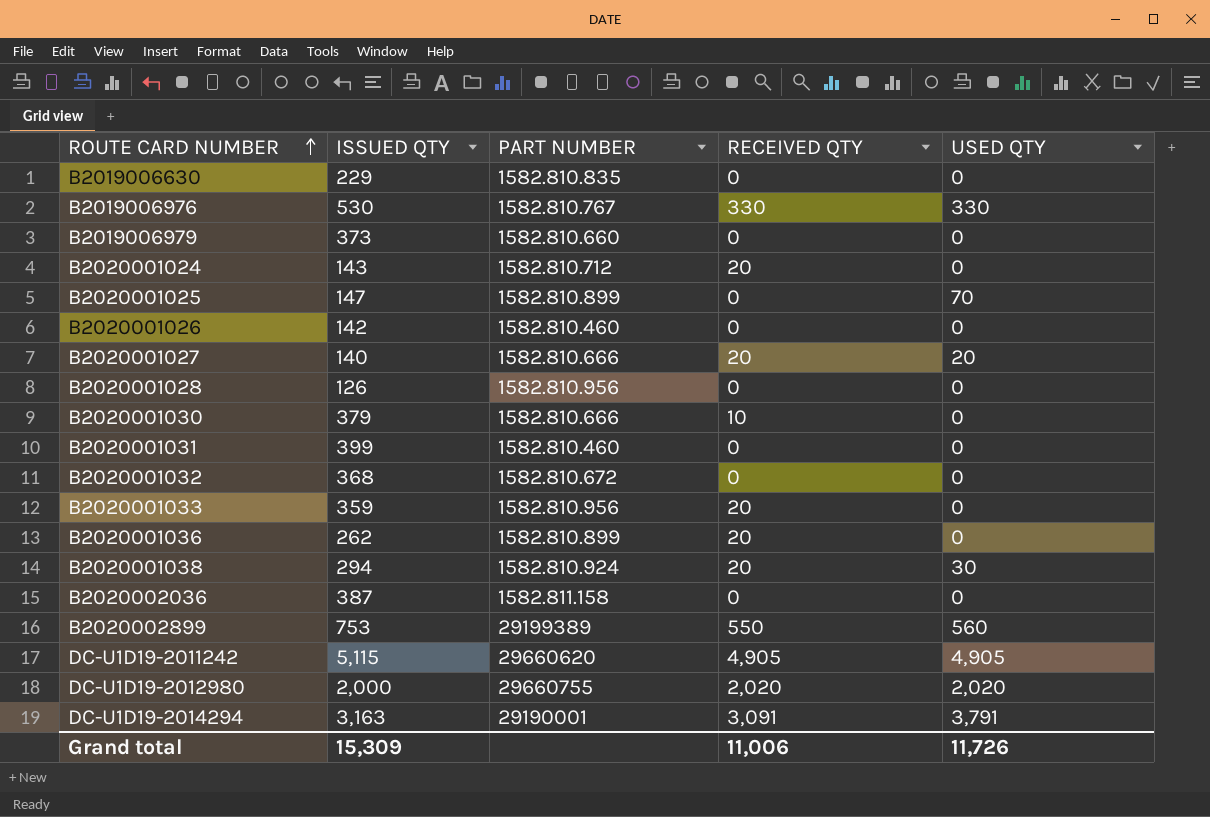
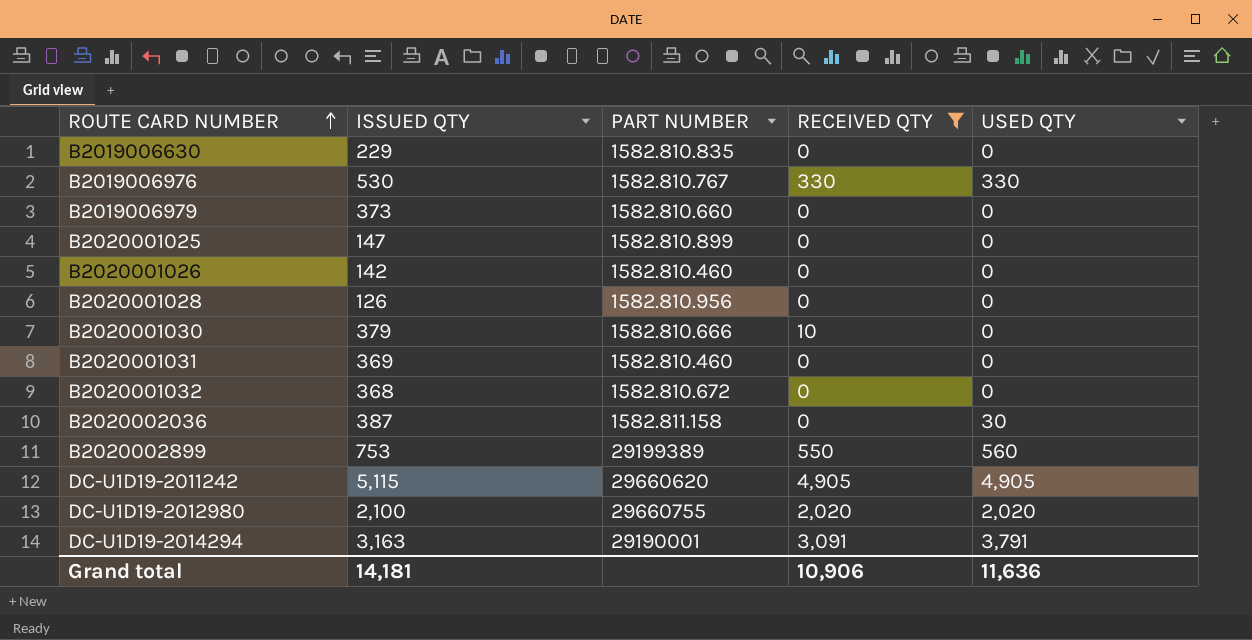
filter: none -> RECEIVED QTY != 20
B2020001025 | USED QTY: 70 -> 0
B2020001031 | ISSUED QTY: 399 -> 369
B2020002036 | USED QTY: 0 -> 30
DC-U1D19-2012980 | ISSUED QTY: 2,000 -> 2,100
Grand total | ISSUED QTY: 15,309 -> 14,181
Grand total | RECEIVED QTY: 11,006 -> 10,906
Grand total | USED QTY: 11,726 -> 11,636

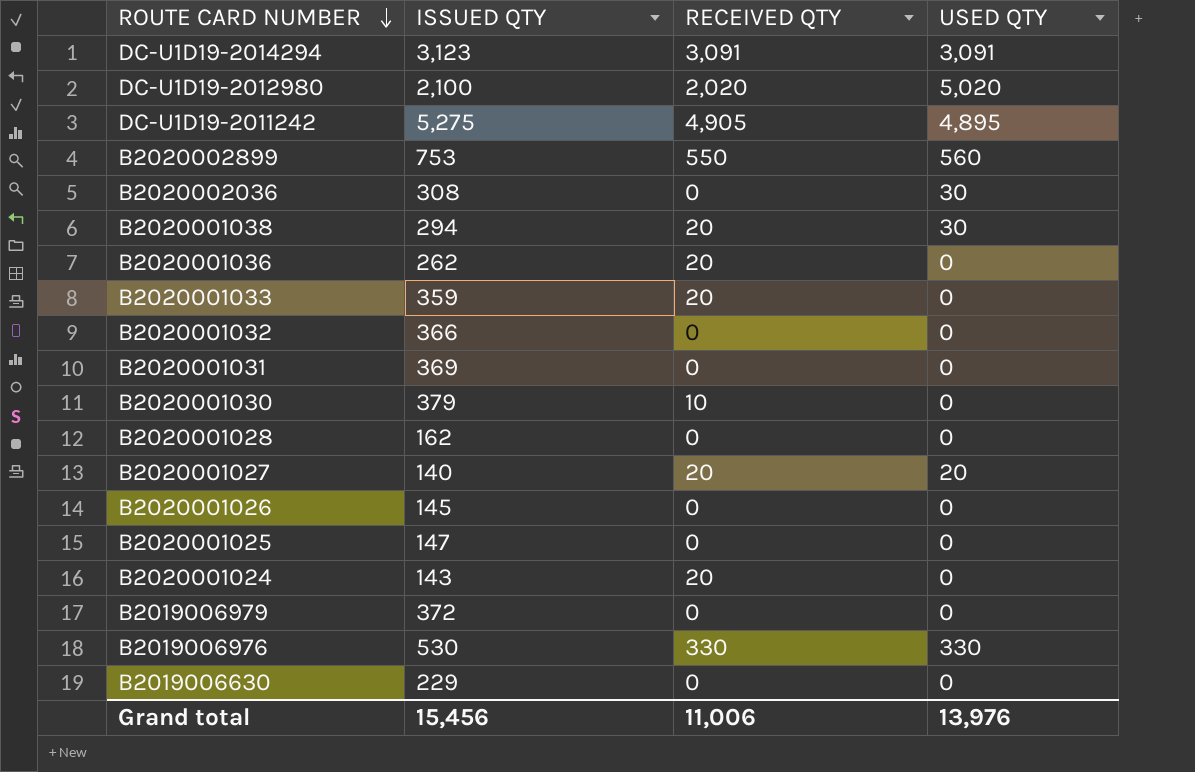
filter: RECEIVED QTY != 20 -> none
row order: ROUTE CARD NUMBER ascending -> ROUTE CARD NUMBER descending
column PART NUMBER | position: 3 -> none
DC-U1D19-2014294 | ISSUED QTY: 3,163 -> 3,123
DC-U1D19-2014294 | USED QTY: 3,791 -> 3,091
DC-U1D19-2012980 | USED QTY: 2,020 -> 5,020
DC-U1D19-2011242 | ISSUED QTY: 5,115 -> 5,275
DC-U1D19-2011242 | USED QTY: 4,905 -> 4,895
B2020002036 | ISSUED QTY: 387 -> 308
B2020001032 | ISSUED QTY: 368 -> 366
B2020001028 | ISSUED QTY: 126 -> 162
B2020001026 | ISSUED QTY: 142 -> 145
B2019006979 | ISSUED QTY: 373 -> 372
Grand total | ISSUED QTY: 14,181 -> 15,456
Grand total | RECEIVED QTY: 10,906 -> 11,006
Grand total | USED QTY: 11,636 -> 13,976

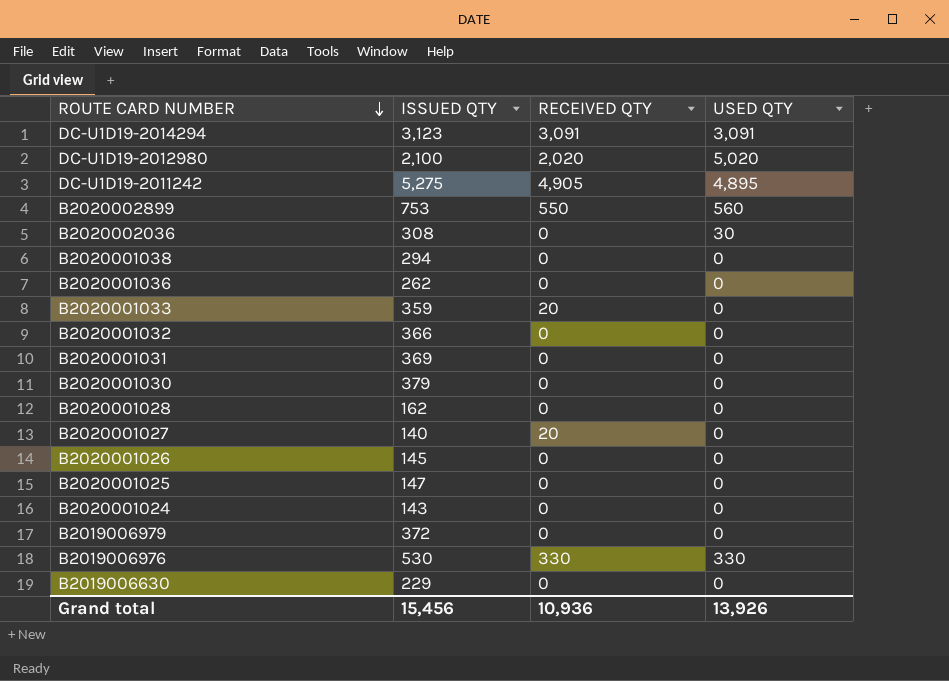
B2020001038 | RECEIVED QTY: 20 -> 0
B2020001038 | USED QTY: 30 -> 0
B2020001036 | RECEIVED QTY: 20 -> 0
B2020001030 | RECEIVED QTY: 10 -> 0
B2020001027 | USED QTY: 20 -> 0
B2020001024 | RECEIVED QTY: 20 -> 0
Grand total | RECEIVED QTY: 11,006 -> 10,936
Grand total | USED QTY: 13,976 -> 13,926

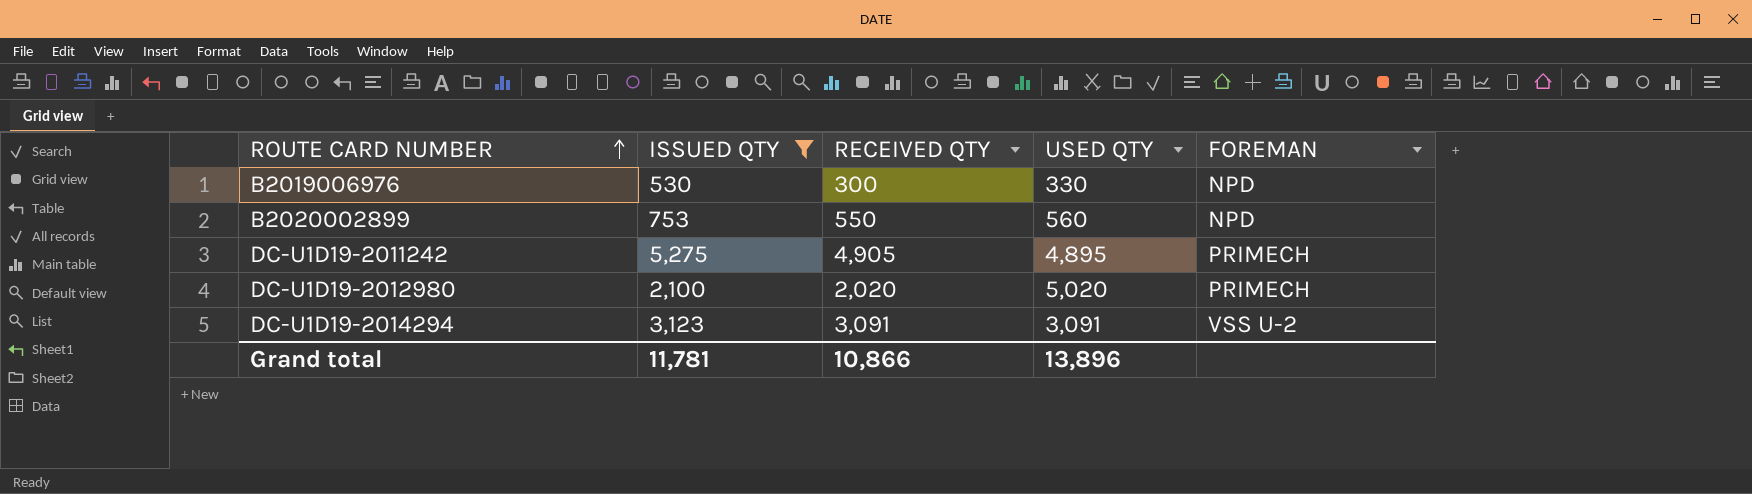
filter: none -> ISSUED QTY >= 530
row order: ROUTE CARD NUMBER descending -> ROUTE CARD NUMBER ascending
column FOREMAN | position: none -> 5
B2019006976 | RECEIVED QTY: 330 -> 300
Grand total | ISSUED QTY: 15,456 -> 11,781
Grand total | RECEIVED QTY: 10,936 -> 10,866
Grand total | USED QTY: 13,926 -> 13,896

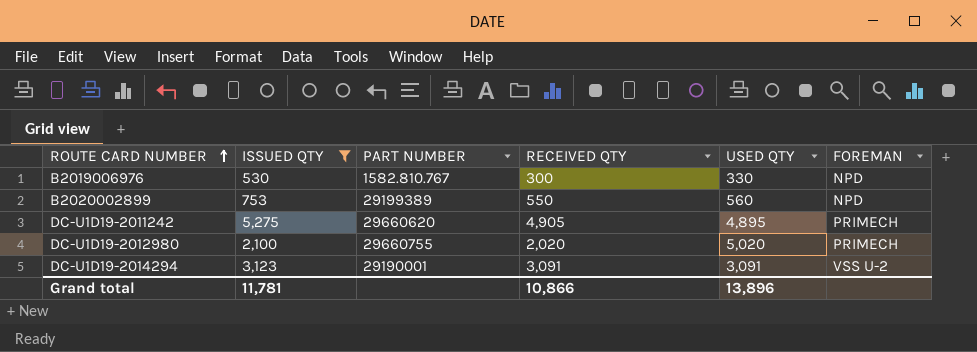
column PART NUMBER | position: none -> 3

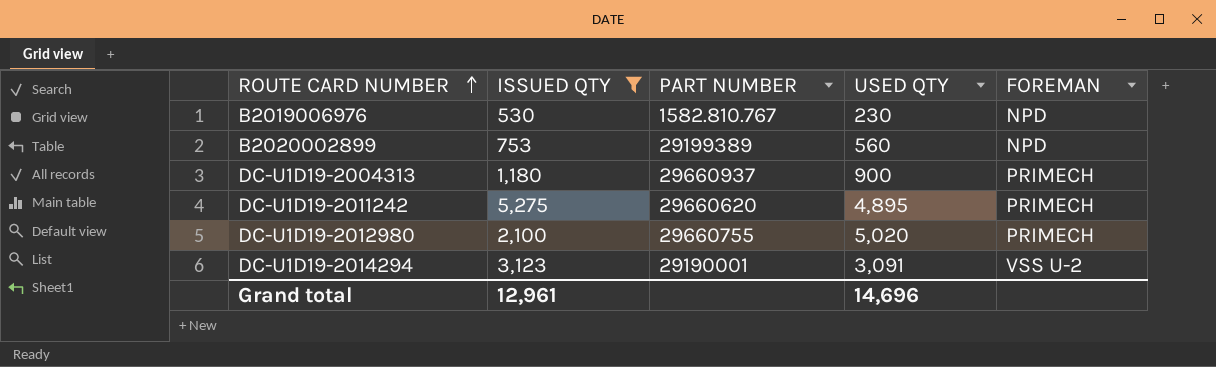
column RECEIVED QTY | position: 4 -> none
B2019006976 | USED QTY: 330 -> 230
row DC-U1D19-2004313: none -> 1,180 | 29660937 | 900 | PRIMECH
Grand total | ISSUED QTY: 11,781 -> 12,961
Grand total | USED QTY: 13,896 -> 14,696

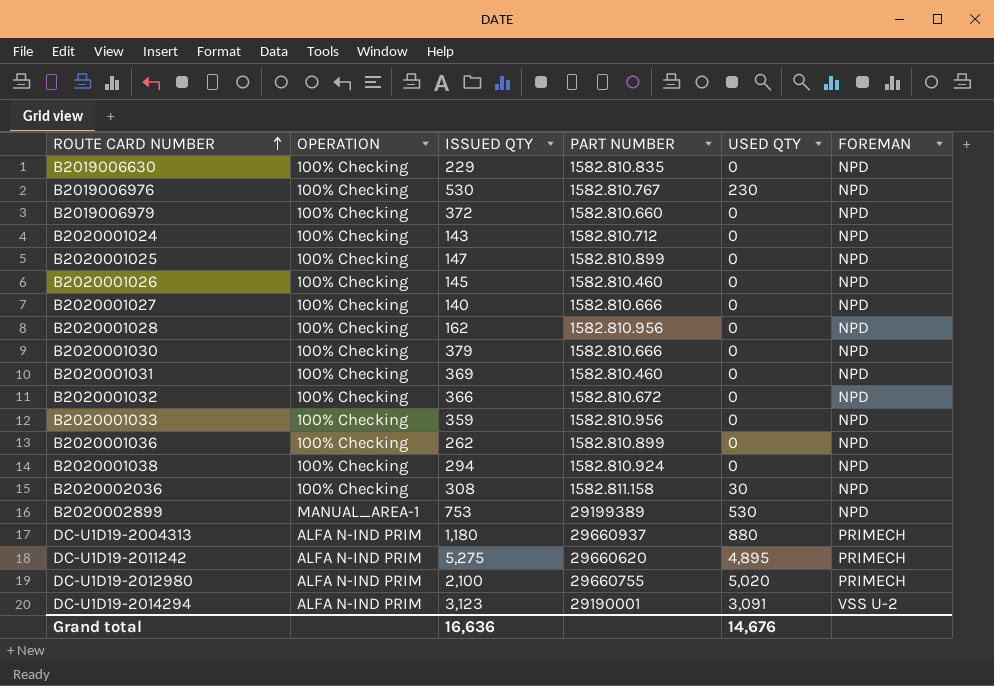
filter: ISSUED QTY >= 530 -> none
column OPERATION | position: none -> 2
B2020002899 | USED QTY: 560 -> 530
DC-U1D19-2004313 | USED QTY: 900 -> 880
Grand total | ISSUED QTY: 12,961 -> 16,636
Grand total | USED QTY: 14,696 -> 14,676

